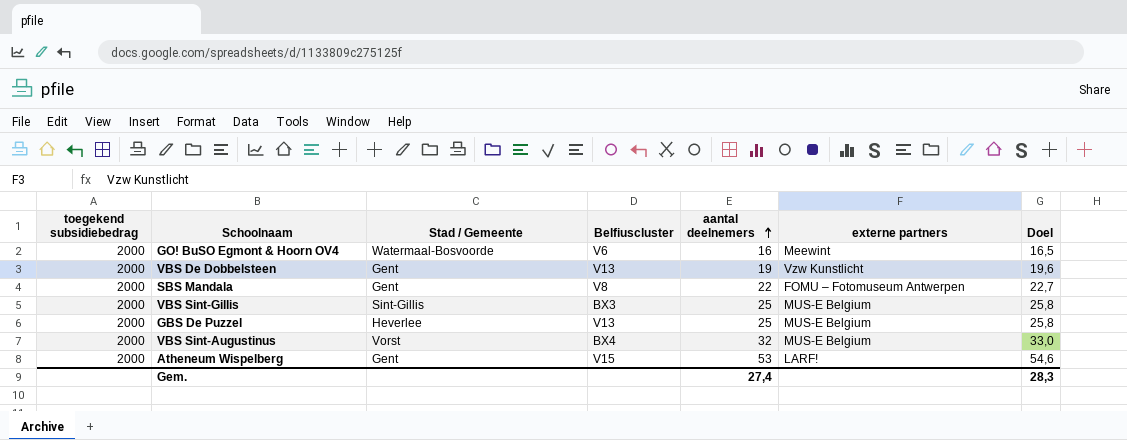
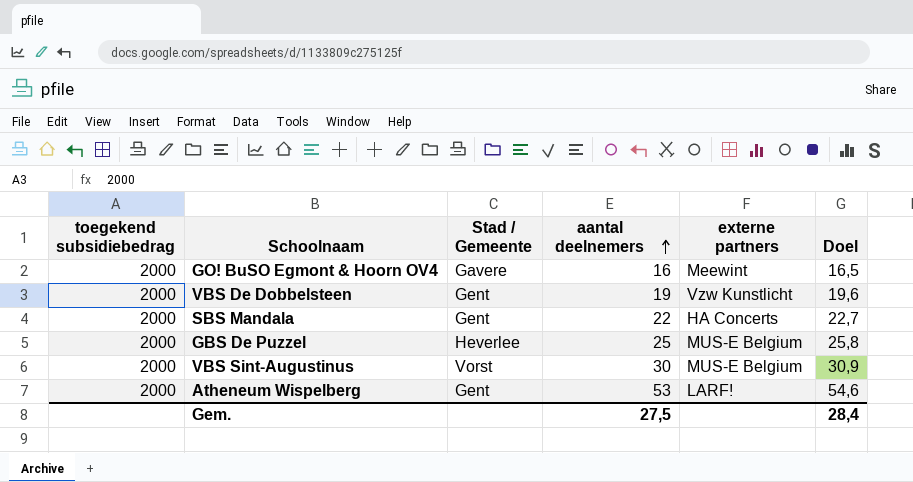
column Belfiuscluster | position: 4 -> none
row VBS Sint-Gillis: 2000 | Sint-Gillis | BX3 | 25 | MUS-E Belgium | 25,8 -> none
GO! BuSO Egmont & Hoorn OV4 | Stad / Gemeente: Watermaal-Bosvoorde -> Gavere
SBS Mandala | externe partners: FOMU – Fotomuseum Antwerpen -> HA Concerts
VBS Sint-Augustinus | aantal deelnemers: 32 -> 30
VBS Sint-Augustinus | Doel: 33,0 -> 30,9
Gem. | aantal deelnemers: 27,4 -> 27,5
Gem. | Doel: 28,3 -> 28,4

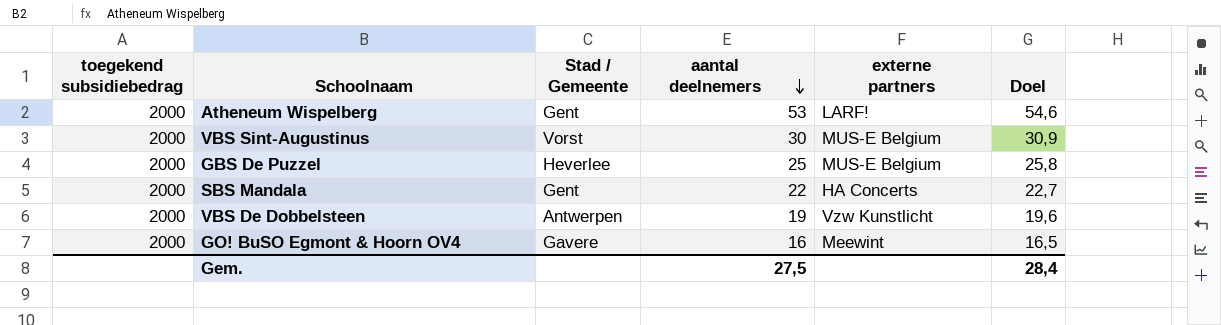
row order: aantal deelnemers ascending -> aantal deelnemers descending
VBS De Dobbelsteen | Stad / Gemeente: Gent -> Antwerpen

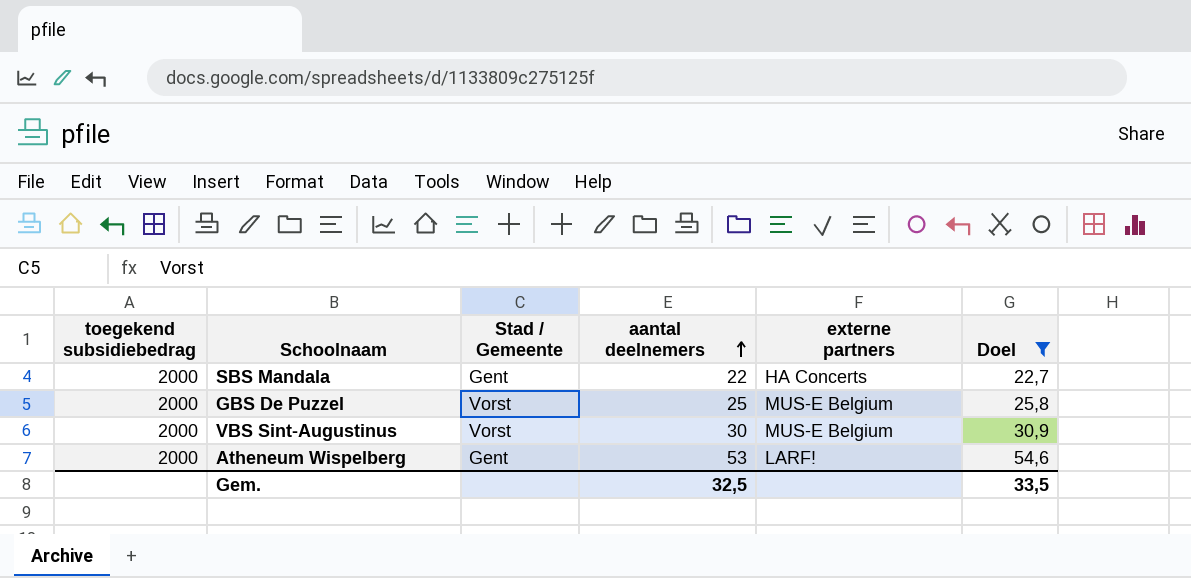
filter: none -> Doel >= 22,7
row order: aantal deelnemers descending -> aantal deelnemers ascending
GBS De Puzzel | Stad / Gemeente: Heverlee -> Vorst
Gem. | aantal deelnemers: 27,5 -> 32,5
Gem. | Doel: 28,4 -> 33,5

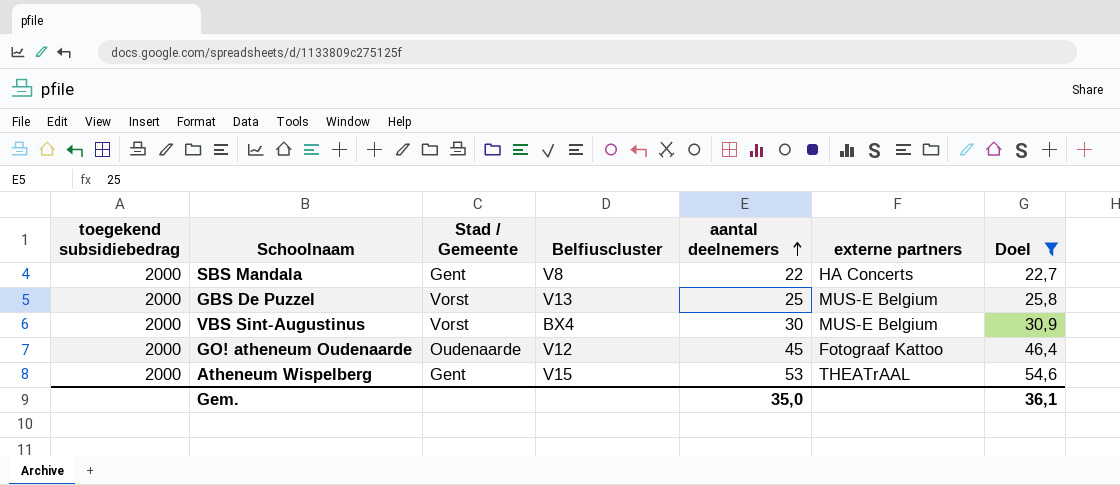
column Belfiuscluster | position: none -> 4
row GO! atheneum Oudenaarde: none -> 2000 | Oudenaarde | V12 | 45 | Fotograaf Kattoo | 46,4
Atheneum Wispelberg | externe partners: LARF! -> THEATrAAL
Gem. | aantal deelnemers: 32,5 -> 35,0
Gem. | Doel: 33,5 -> 36,1

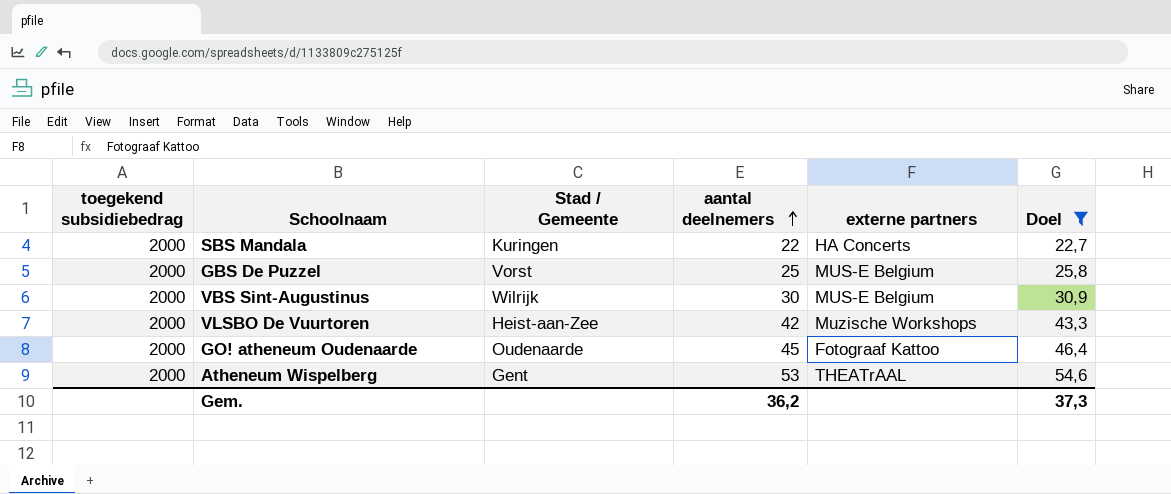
column Belfiuscluster | position: 4 -> none
SBS Mandala | Stad / Gemeente: Gent -> Kuringen
VBS Sint-Augustinus | Stad / Gemeente: Vorst -> Wilrijk
row VLSBO De Vuurtoren: none -> 2000 | Heist-aan-Zee | 42 | Muzische Workshops | 43,3
Gem. | aantal deelnemers: 35,0 -> 36,2
Gem. | Doel: 36,1 -> 37,3

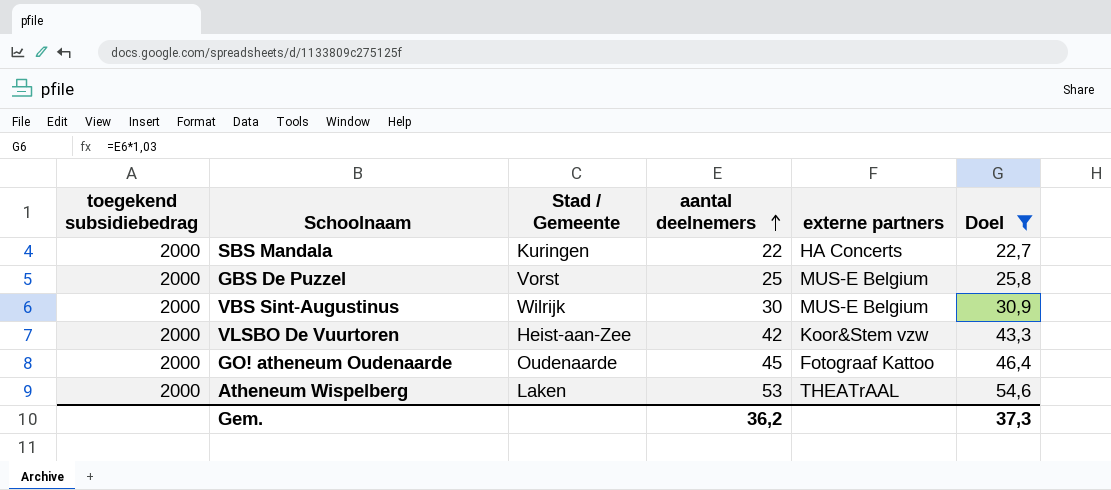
VLSBO De Vuurtoren | externe partners: Muzische Workshops -> Koor&Stem vzw
Atheneum Wispelberg | Stad / Gemeente: Gent -> Laken

